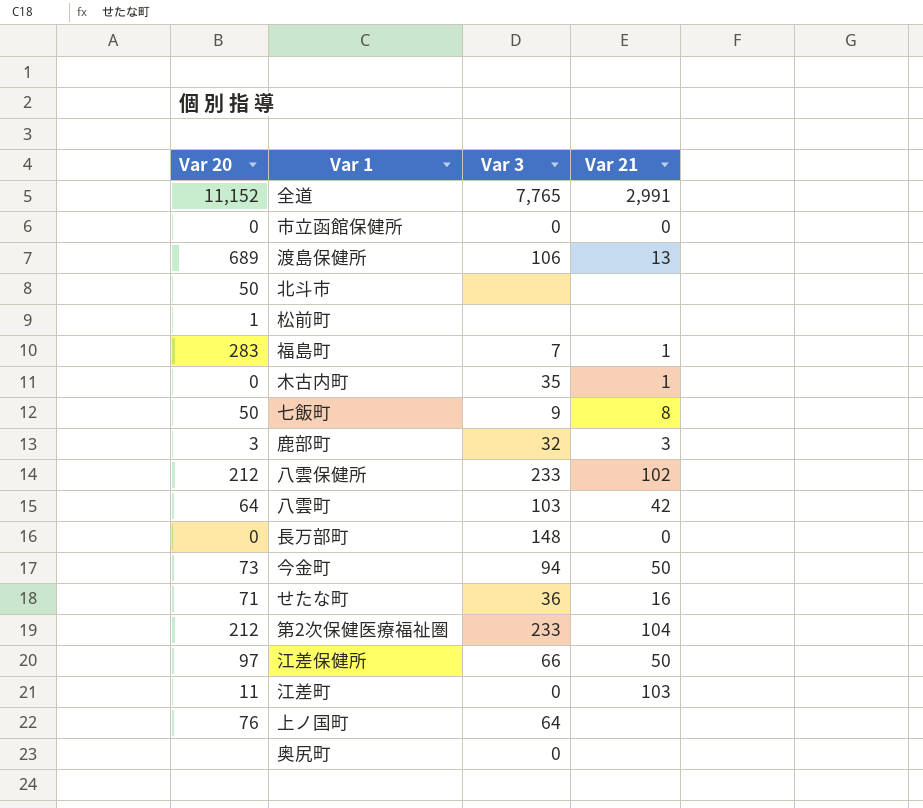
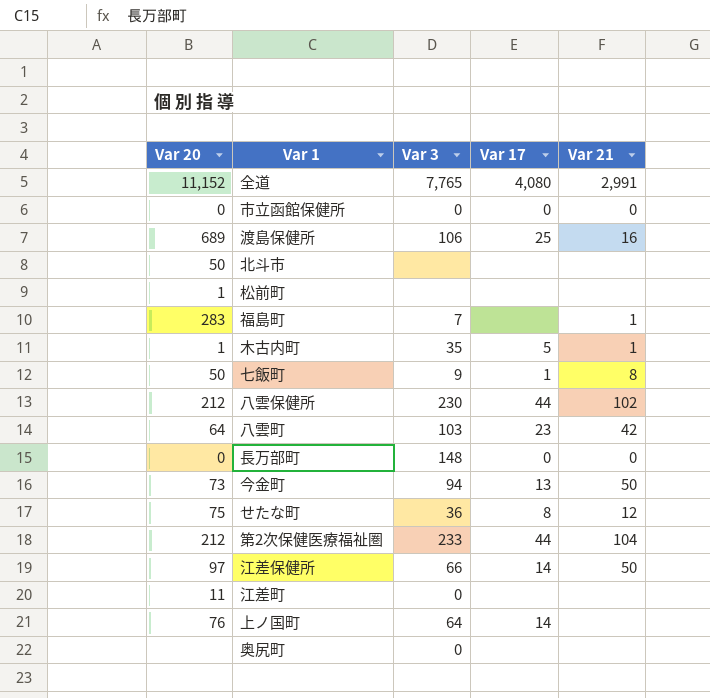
column Var 17 | position: none -> 4
row 鹿部町: 3 | 32 | 3 -> none
渡島保健所 | Var 21: 13 -> 16
木古内町 | Var 20: 0 -> 1
八雲保健所 | Var 3: 233 -> 230
せたな町 | Var 20: 71 -> 75
せたな町 | Var 21: 16 -> 12
江差町 | Var 21: 103 -> none

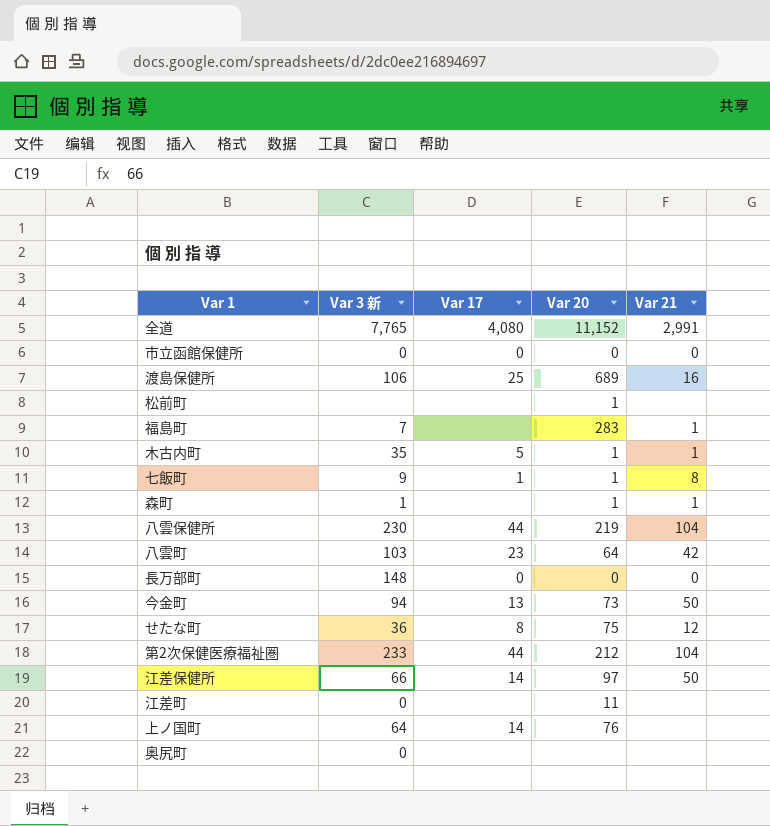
column name: Var 3 -> Var 3 新
column Var 20 | position: 1 -> 4
row 北斗市: 50 | none | none | none -> none
七飯町 | Var 20: 50 -> 1
row 森町: none -> 1 | none | 1 | 1
八雲保健所 | Var 20: 212 -> 219
八雲保健所 | Var 21: 102 -> 104

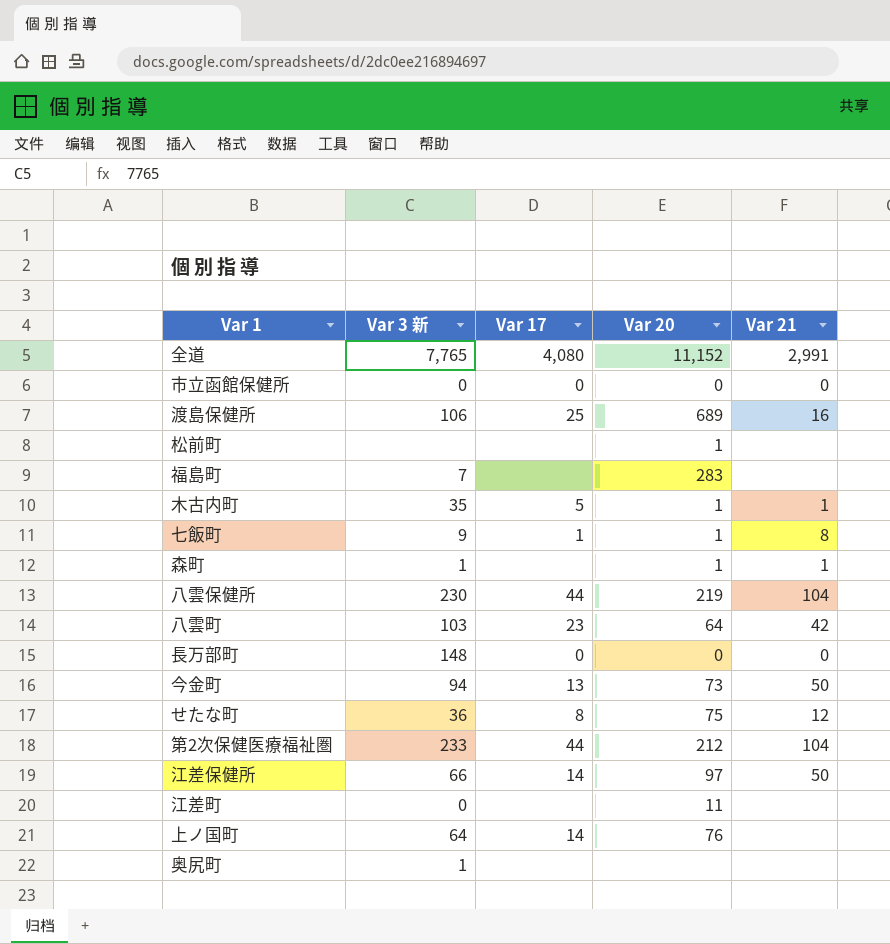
福島町 | Var 21: 1 -> none
奥尻町 | Var 3 新: 0 -> 1

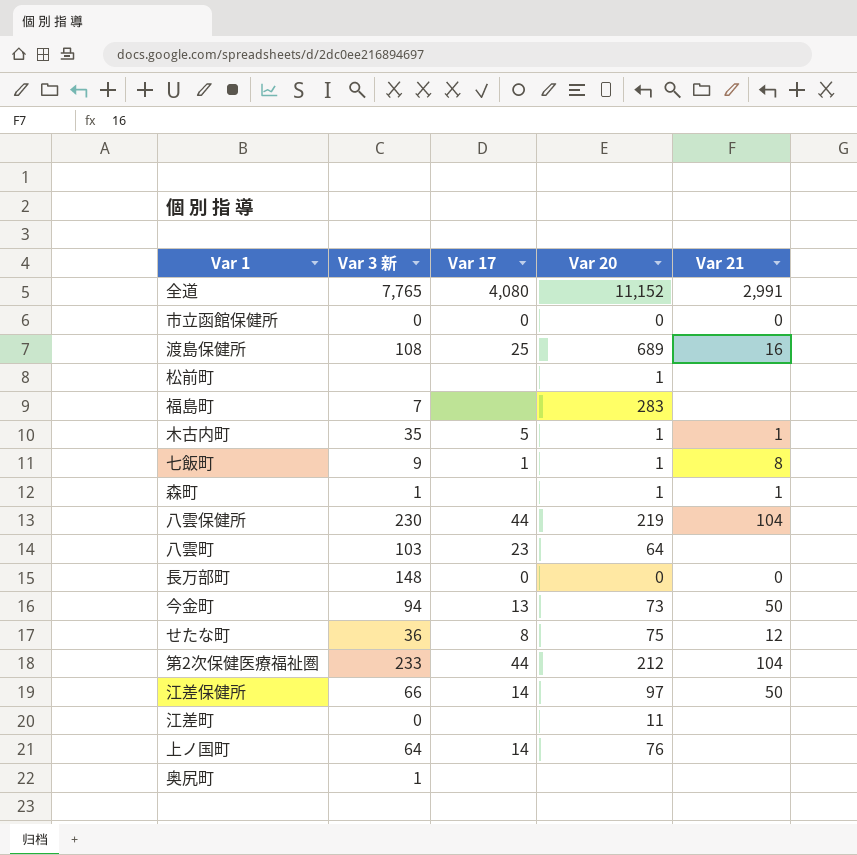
渡島保健所 | Var 3 新: 106 -> 108
八雲町 | Var 21: 42 -> none

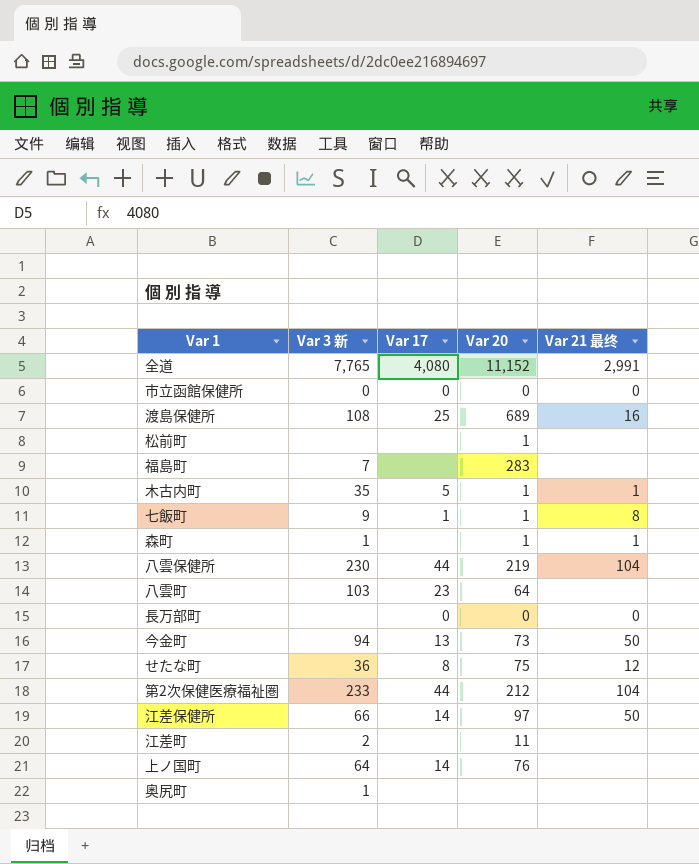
column name: Var 21 -> Var 21 最终
長万部町 | Var 3 新: 148 -> none
江差町 | Var 3 新: 0 -> 2

